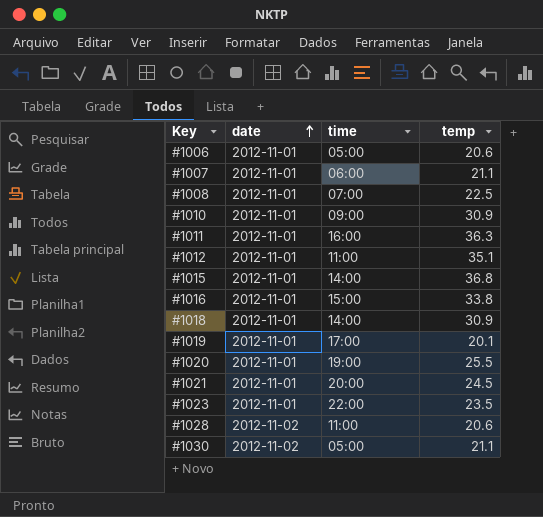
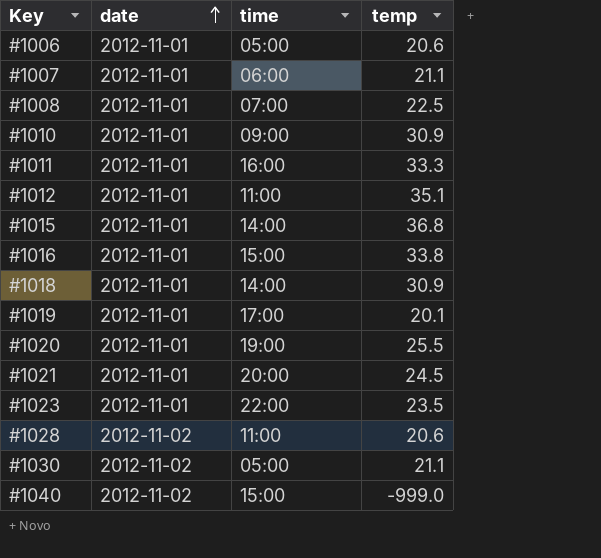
#1011 | temp: 36.3 -> 33.3
row #1040: none -> 2012-11-02 | 15:00 | -999.0

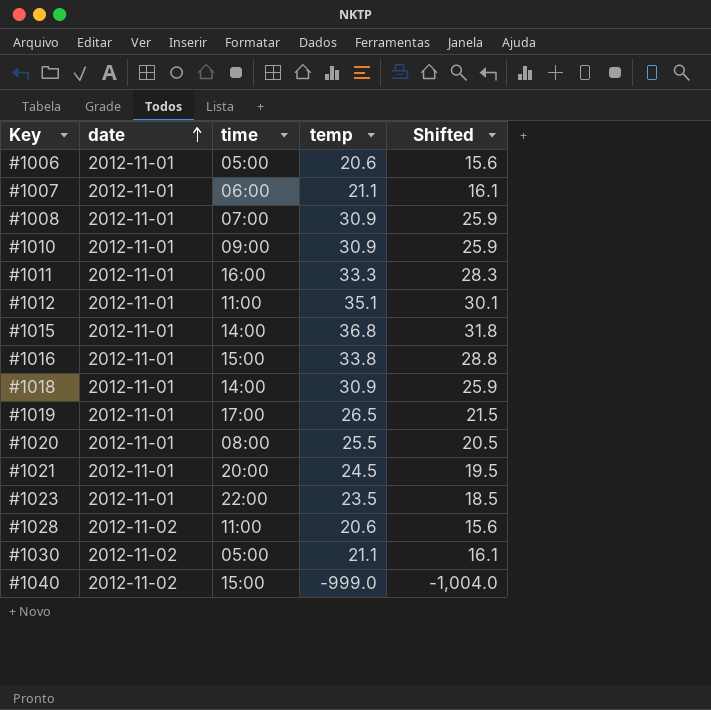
column Shifted | formula: none -> [temp] - 5
#1008 | temp: 22.5 -> 30.9
#1019 | temp: 20.1 -> 26.5
#1020 | time: 19:00 -> 08:00

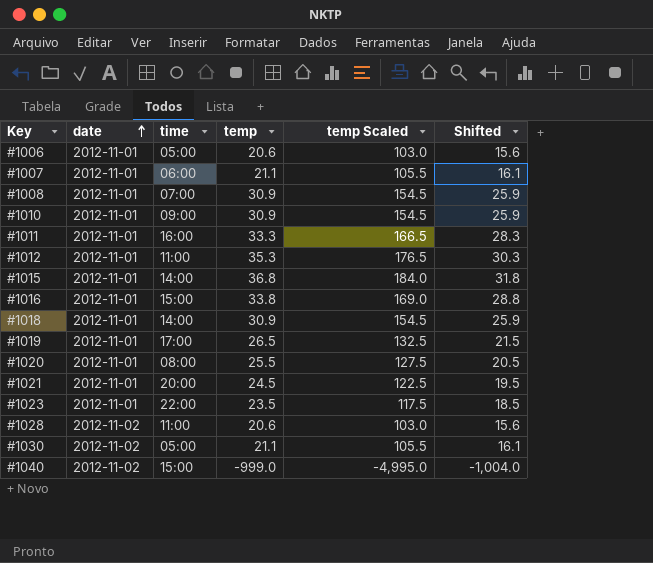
column temp Scaled | formula: none -> [temp] * 5
#1012 | temp: 35.1 -> 35.3
#1012 | Shifted: 30.1 -> 30.3

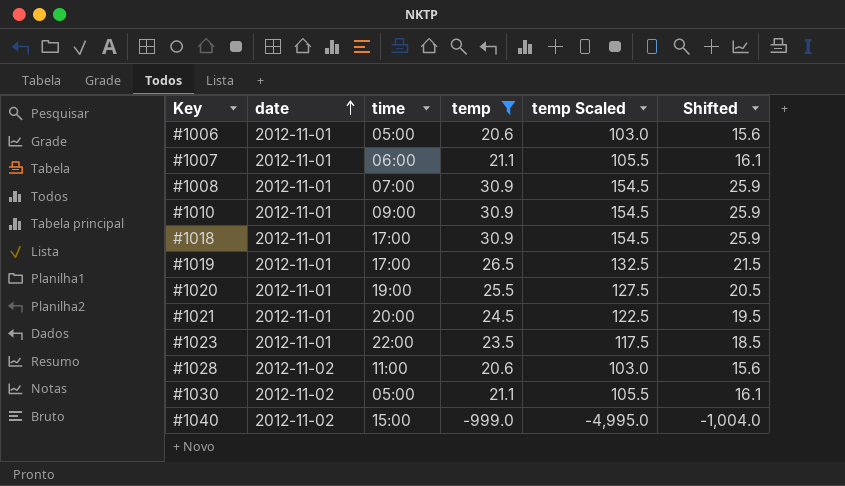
filter: none -> temp <= 30.9
#1018 | time: 14:00 -> 17:00
#1020 | time: 08:00 -> 19:00

